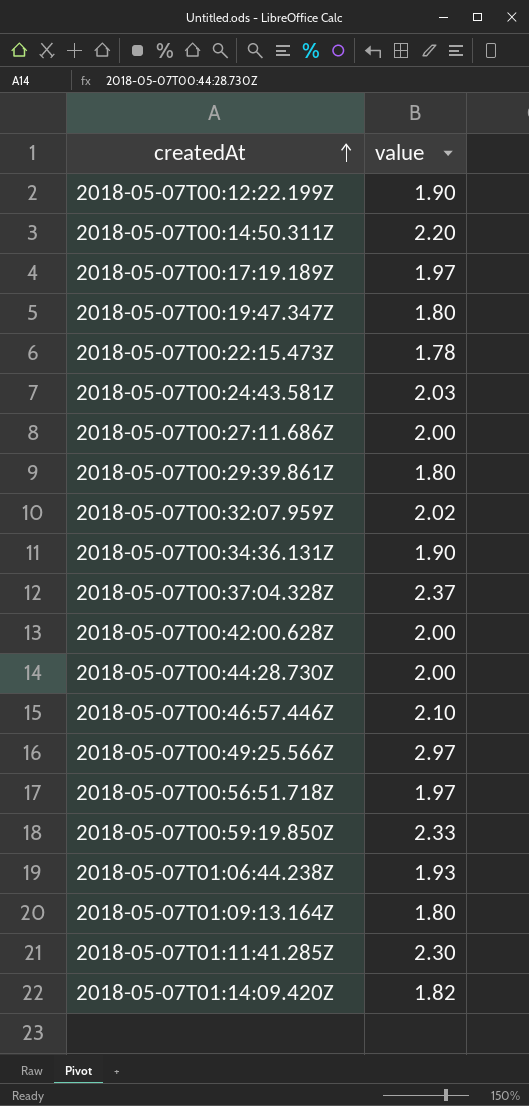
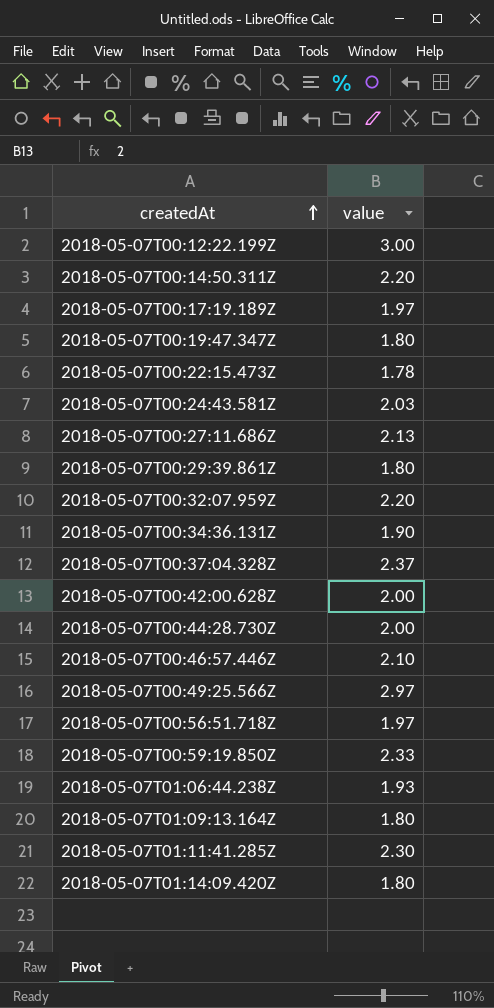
2018-05-07T00:12:22.199Z | value: 1.90 -> 3.00
2018-05-07T00:27:11.686Z | value: 2.00 -> 2.13
2018-05-07T00:32:07.959Z | value: 2.02 -> 2.20
2018-05-07T01:14:09.420Z | value: 1.82 -> 1.80

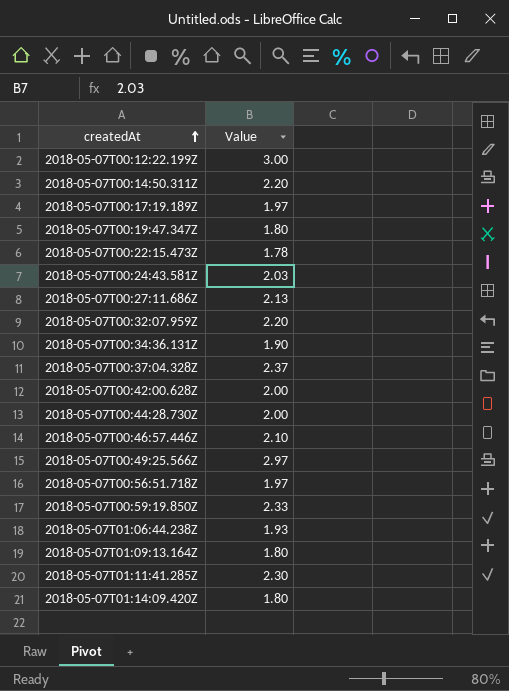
column name: value -> Value
row 2018-05-07T00:29:39.861Z: 1.80 -> none

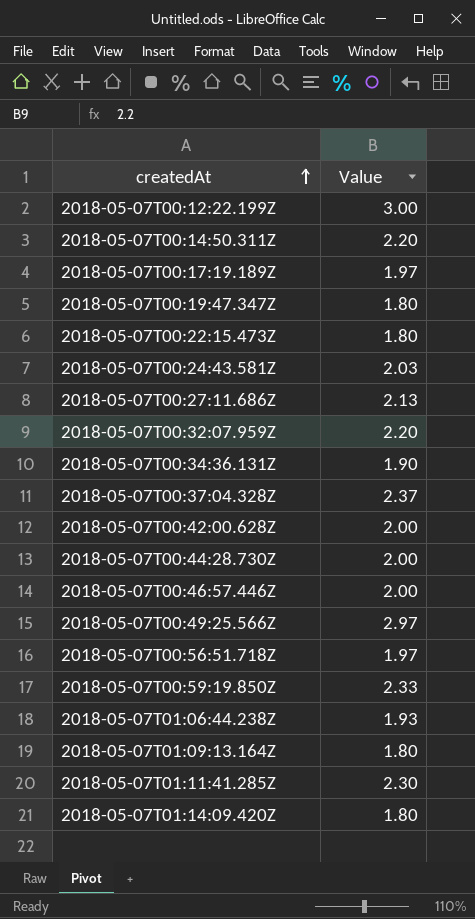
2018-05-07T00:22:15.473Z | Value: 1.78 -> 1.80
2018-05-07T00:46:57.446Z | Value: 2.10 -> 2.00

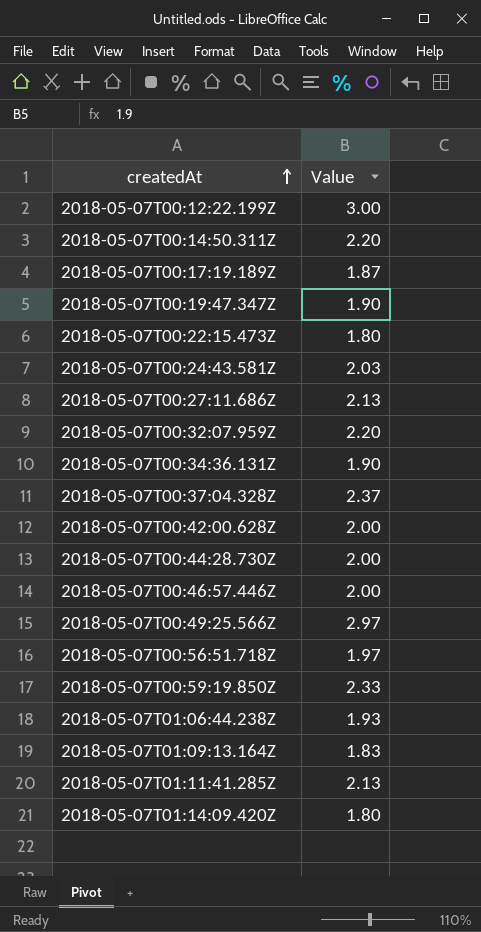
2018-05-07T00:17:19.189Z | Value: 1.97 -> 1.87
2018-05-07T00:19:47.347Z | Value: 1.80 -> 1.90
2018-05-07T01:09:13.164Z | Value: 1.80 -> 1.83
2018-05-07T01:11:41.285Z | Value: 2.30 -> 2.13

